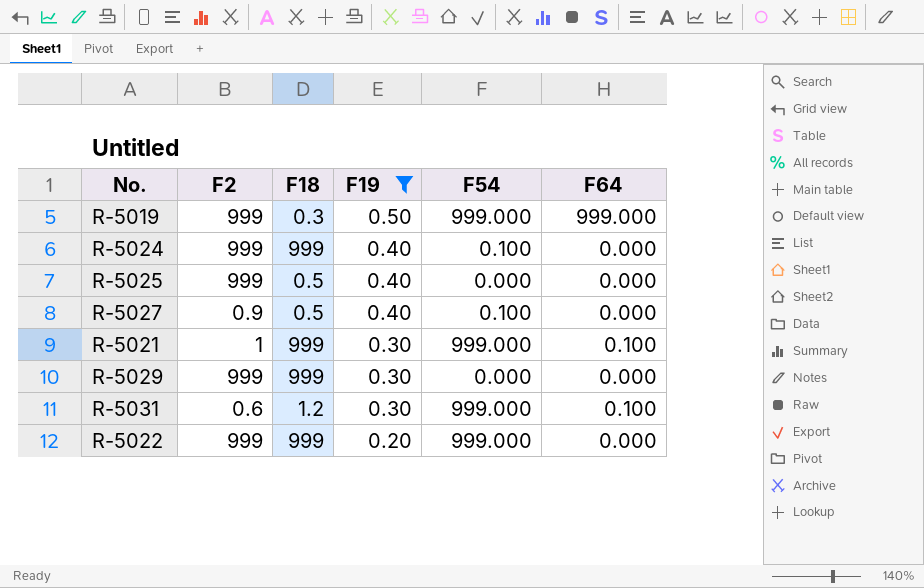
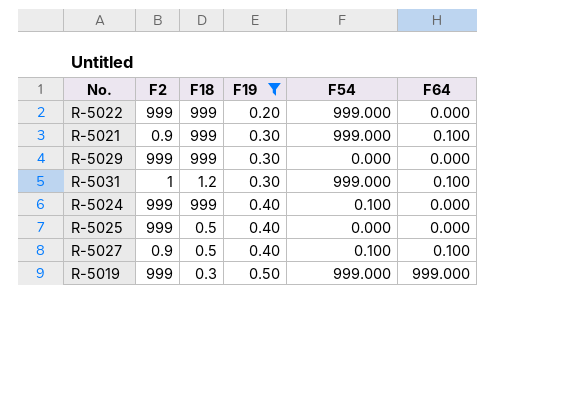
row order: F19 descending -> F19 ascending
R-5021 | F2: 1 -> 0.9
R-5031 | F2: 0.6 -> 1
R-5027 | F64: 0.000 -> 0.100

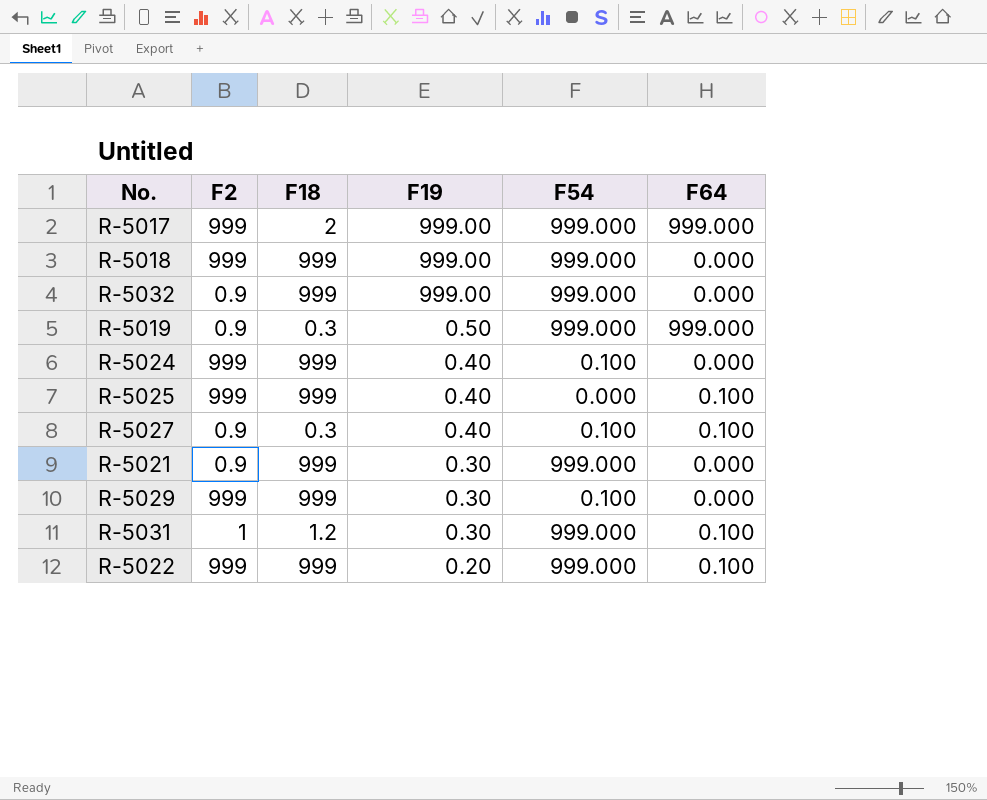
filter: F19 != 999.00 -> none
row order: F19 ascending -> F19 descending
R-5019 | F2: 999 -> 0.9
R-5025 | F18: 0.5 -> 999
R-5025 | F64: 0.000 -> 0.100
R-5027 | F18: 0.5 -> 0.3
R-5021 | F64: 0.100 -> 0.000
R-5029 | F54: 0.000 -> 0.100
R-5022 | F64: 0.000 -> 0.100

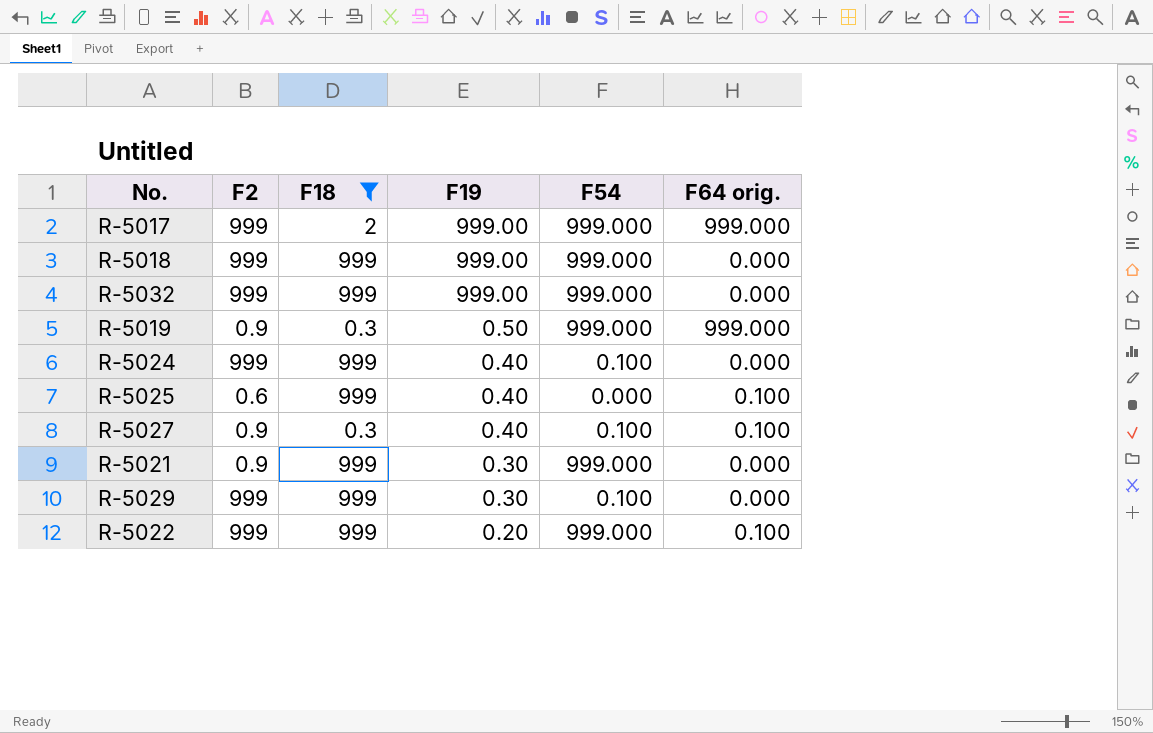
filter: none -> F18 != 1.2
column name: F64 -> F64 orig.
R-5032 | F2: 0.9 -> 999
R-5025 | F2: 999 -> 0.6

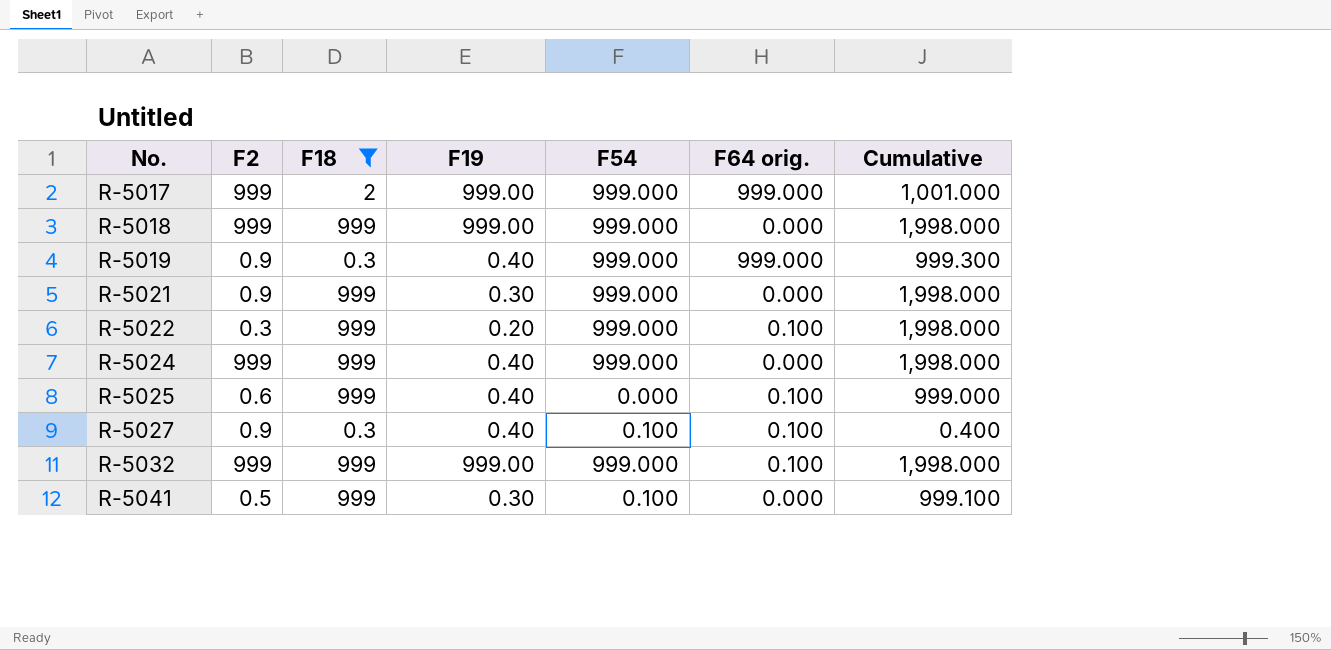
row order: F19 descending -> No. ascending
column Cumulative | formula: none -> [F18] + [F54]
row R-5029: 999 | 999 | 0.30 | 0.100 | 0.000 -> none
R-5019 | F19: 0.50 -> 0.40
R-5022 | F2: 999 -> 0.3
R-5024 | F54: 0.100 -> 999.000
R-5032 | F64 orig.: 0.000 -> 0.100
row R-5041: none -> 0.5 | 999 | 0.30 | 0.100 | 0.000 | 999.100

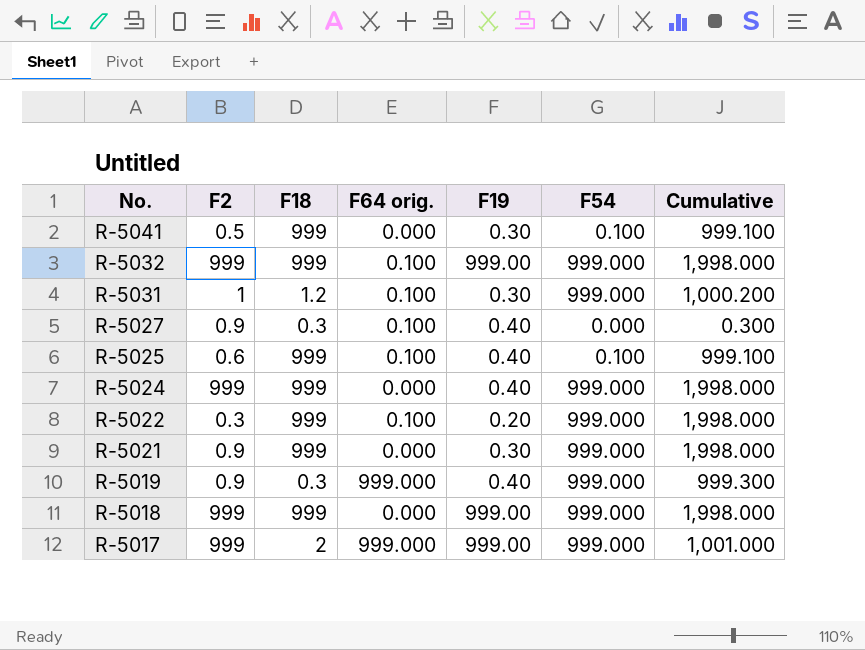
filter: F18 != 1.2 -> none
row order: No. ascending -> No. descending
column F64 orig. | position: 6 -> 4
R-5027 | F54: 0.100 -> 0.000
R-5027 | Cumulative: 0.400 -> 0.300
R-5025 | F54: 0.000 -> 0.100
R-5025 | Cumulative: 999.000 -> 999.100

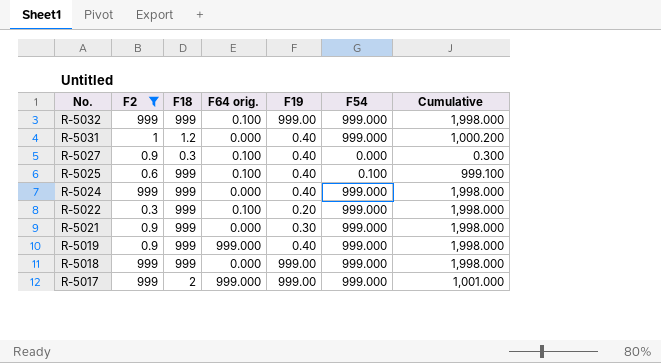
filter: none -> F2 != 0.5
R-5031 | F64 orig.: 0.100 -> 0.000
R-5031 | F19: 0.30 -> 0.40
R-5019 | F18: 0.3 -> 999
R-5019 | Cumulative: 999.300 -> 1,998.000

